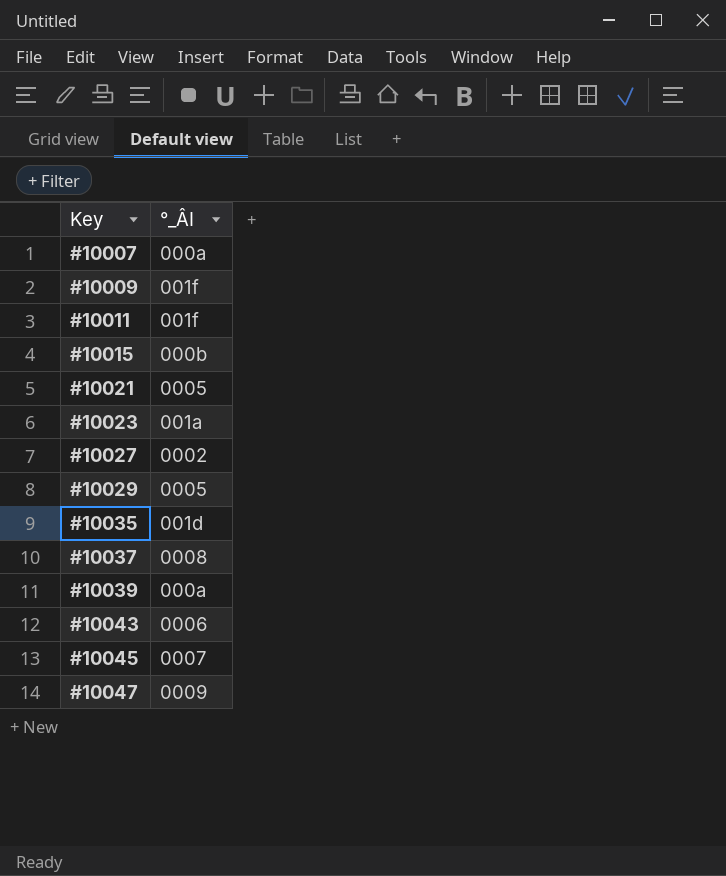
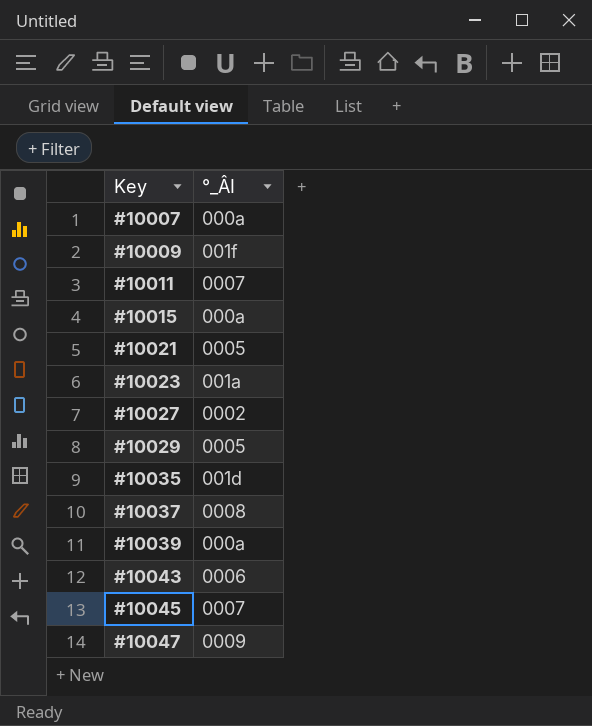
#10011 | °_ÂI: 001f -> 0007
#10015 | °_ÂI: 000b -> 000a

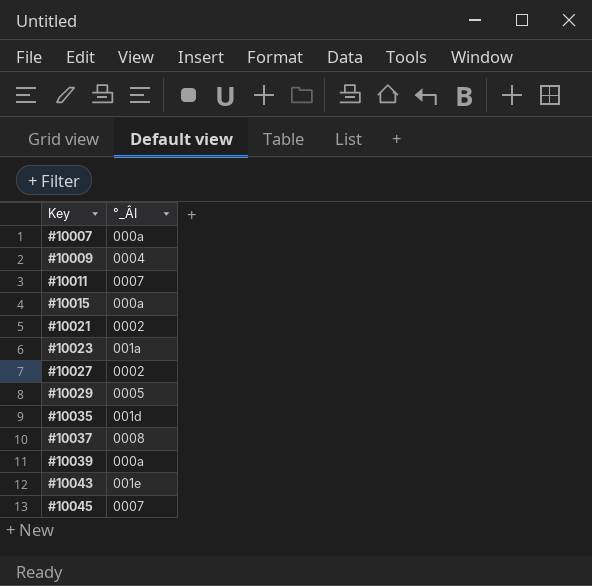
row #10047: 0009 -> none
#10009 | °_ÂI: 001f -> 0004
#10021 | °_ÂI: 0005 -> 0002
#10043 | °_ÂI: 0006 -> 001e

